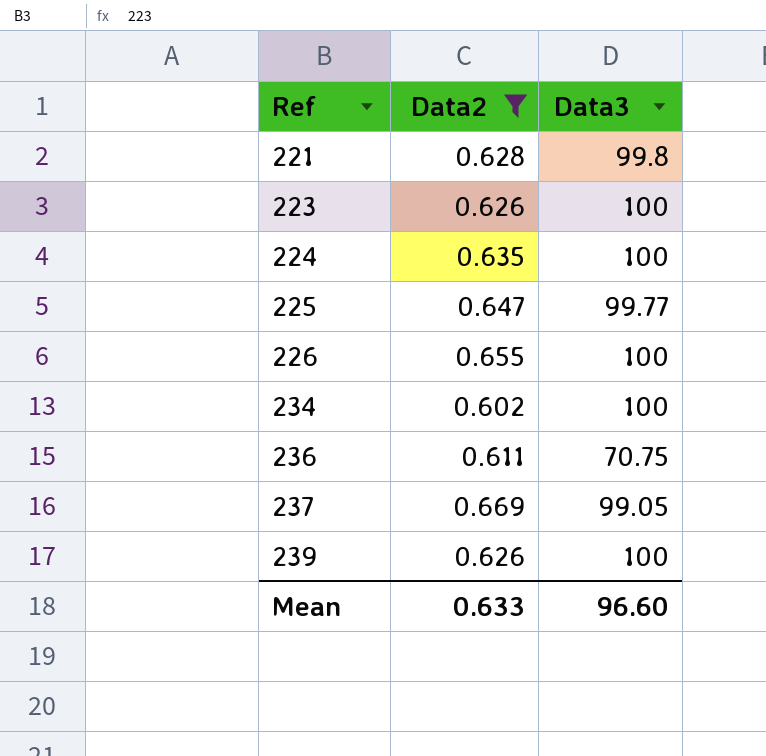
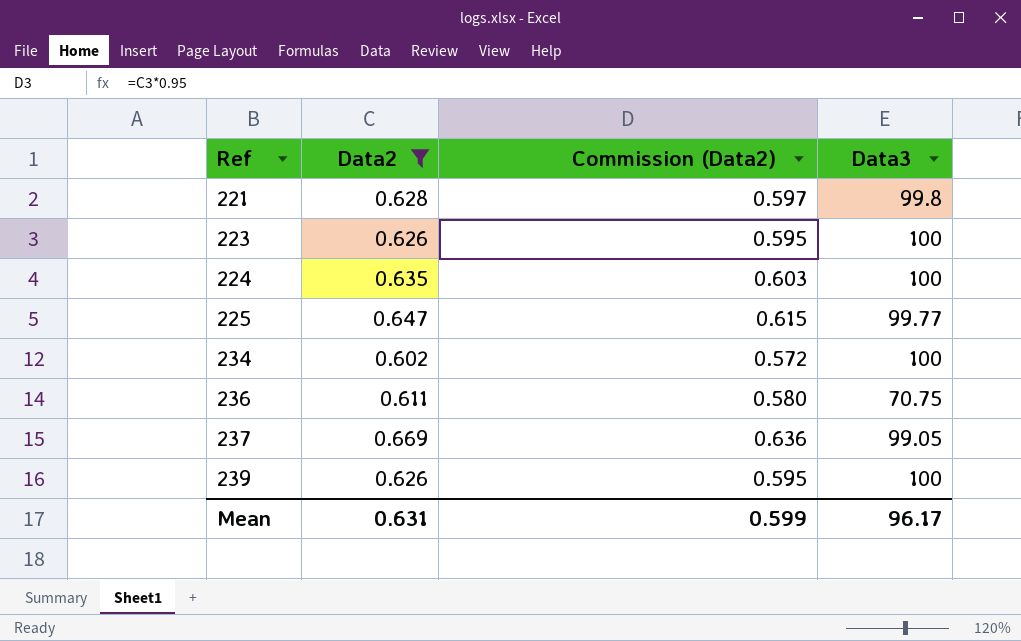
column Commission (Data2) | formula: none -> [Data2] * 0.95
row 226: 0.655 | 100 -> none
Mean | Data2: 0.633 -> 0.631
Mean | Data3: 96.60 -> 96.17

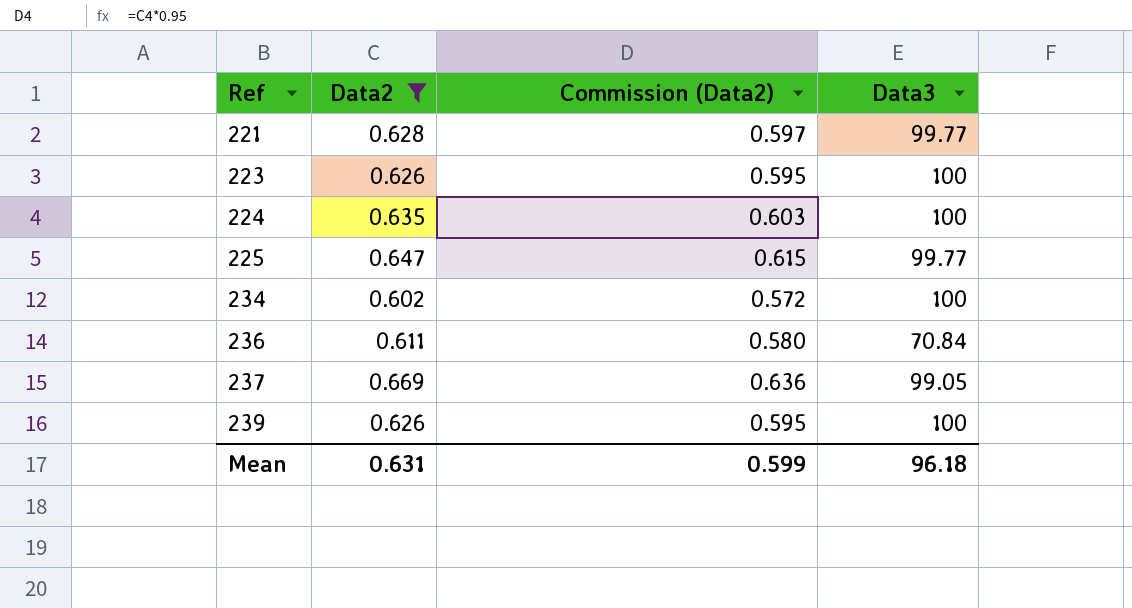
221 | Data3: 99.8 -> 99.77
236 | Data3: 70.75 -> 70.84
Mean | Data3: 96.17 -> 96.18

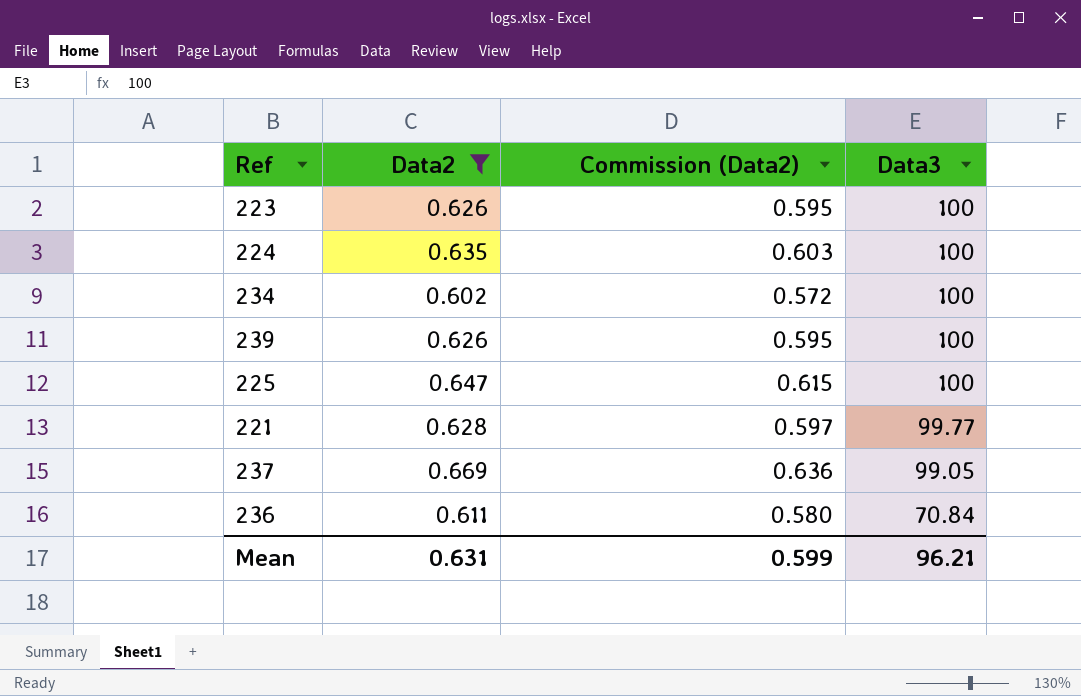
row order: Ref ascending -> Data3 descending
225 | Data3: 99.77 -> 100
Mean | Data3: 96.18 -> 96.21

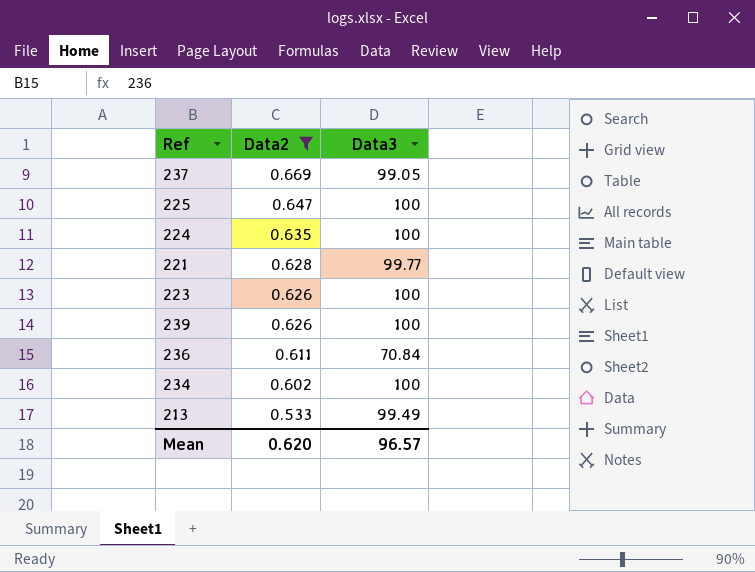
row order: Data3 descending -> Data2 descending
column Commission (Data2) | formula: [Data2] * 0.95 -> none
row 213: none -> 0.533 | 99.49
Mean | Data2: 0.631 -> 0.620
Mean | Data3: 96.21 -> 96.57

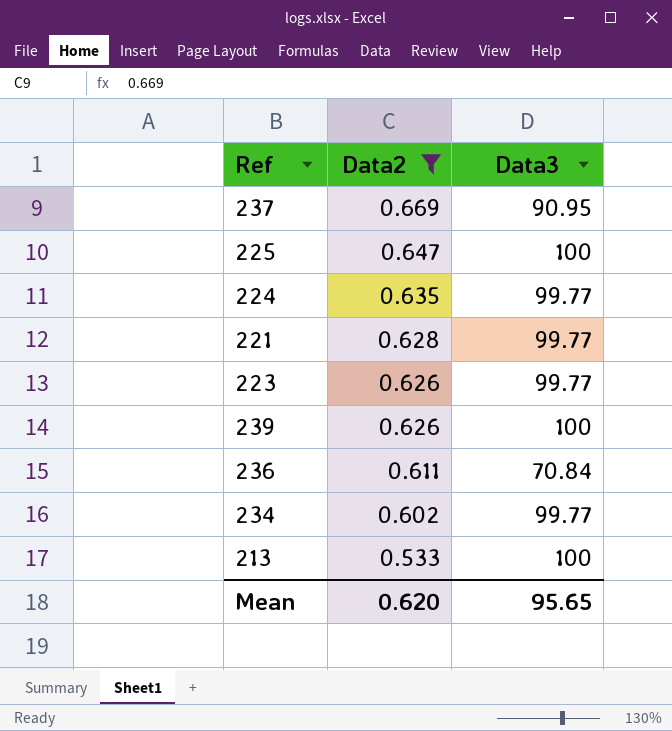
237 | Data3: 99.05 -> 90.95
224 | Data3: 100 -> 99.77
223 | Data3: 100 -> 99.77
234 | Data3: 100 -> 99.77
213 | Data3: 99.49 -> 100
Mean | Data3: 96.57 -> 95.65

